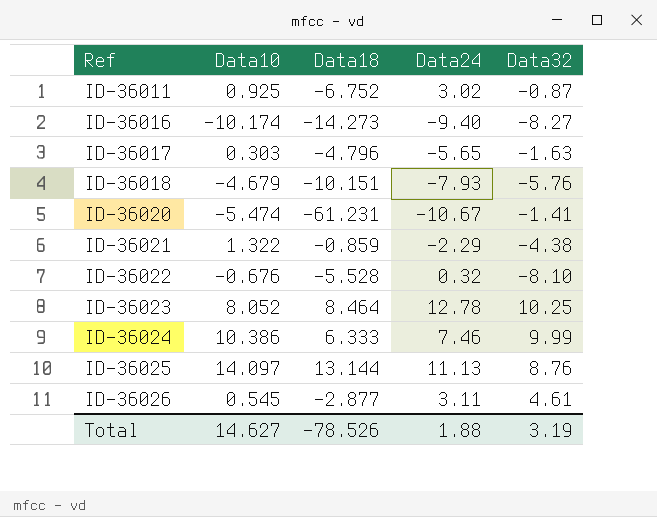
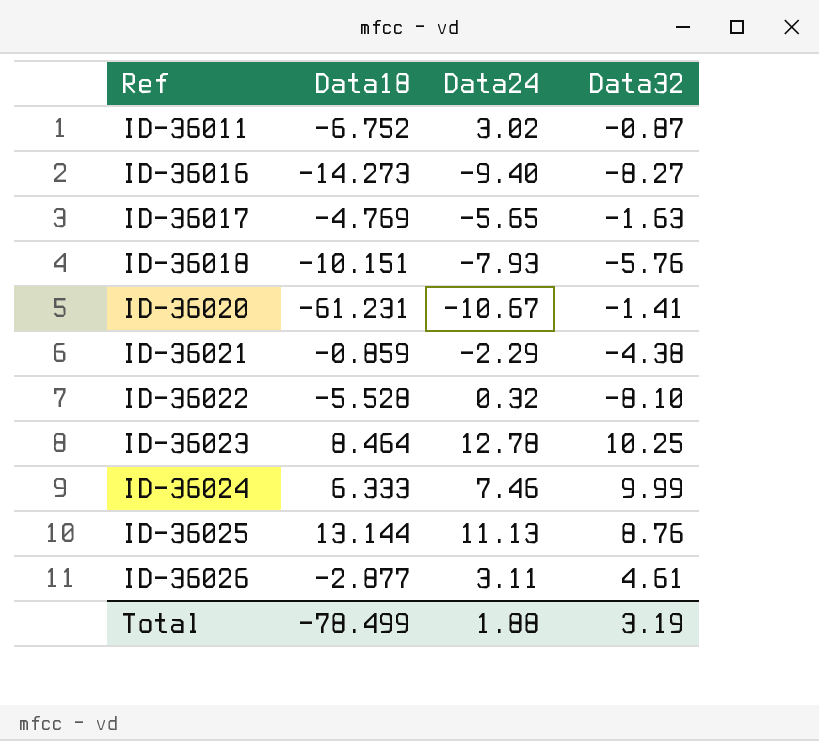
column Data10 | position: 2 -> none
ID-36017 | Data18: -4.796 -> -4.769
Total | Data18: -78.526 -> -78.499

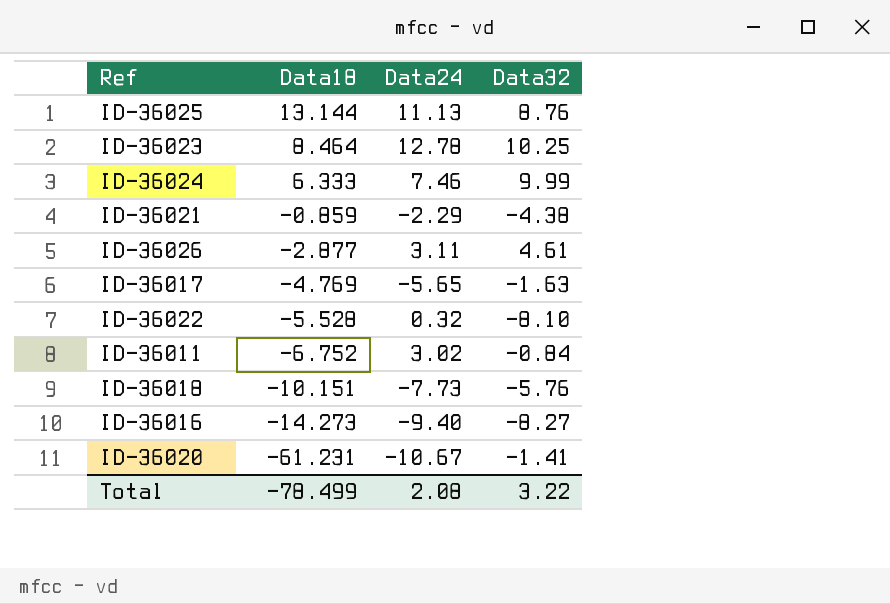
row order: Ref ascending -> Data18 descending
ID-36011 | Data32: -0.87 -> -0.84
ID-36018 | Data24: -7.93 -> -7.73
Total | Data24: 1.88 -> 2.08
Total | Data32: 3.19 -> 3.22

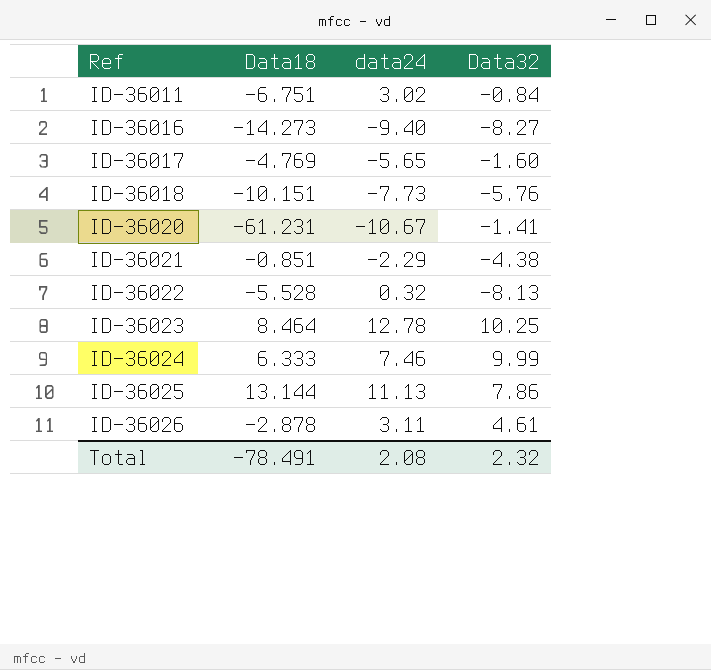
row order: Data18 descending -> Ref ascending
column name: Data24 -> data24
ID-36011 | Data18: -6.752 -> -6.751
ID-36017 | Data32: -1.63 -> -1.60
ID-36021 | Data18: -0.859 -> -0.851
ID-36022 | Data32: -8.10 -> -8.13
ID-36025 | Data32: 8.76 -> 7.86
ID-36026 | Data18: -2.877 -> -2.878
Total | Data18: -78.499 -> -78.491
Total | Data32: 3.22 -> 2.32

